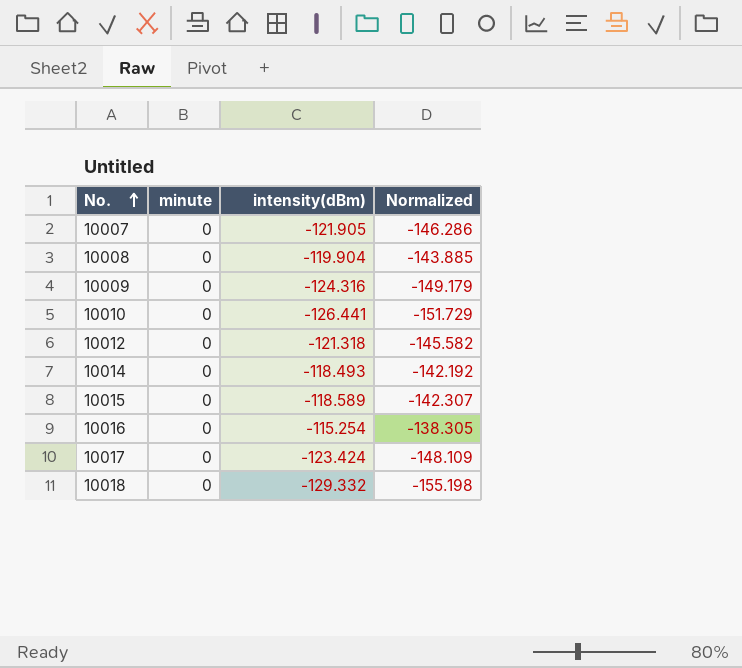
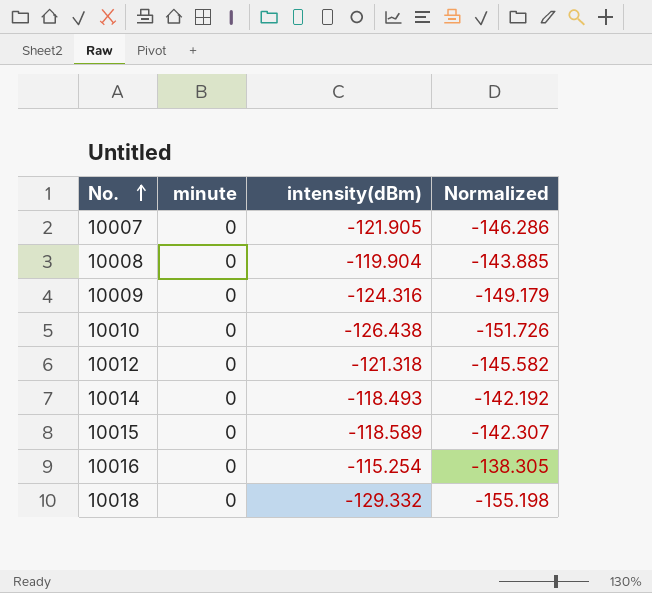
row 10017: 0 | -123.424 | -148.109 -> none
10010 | intensity(dBm): -126.441 -> -126.438
10010 | Normalized: -151.729 -> -151.726

